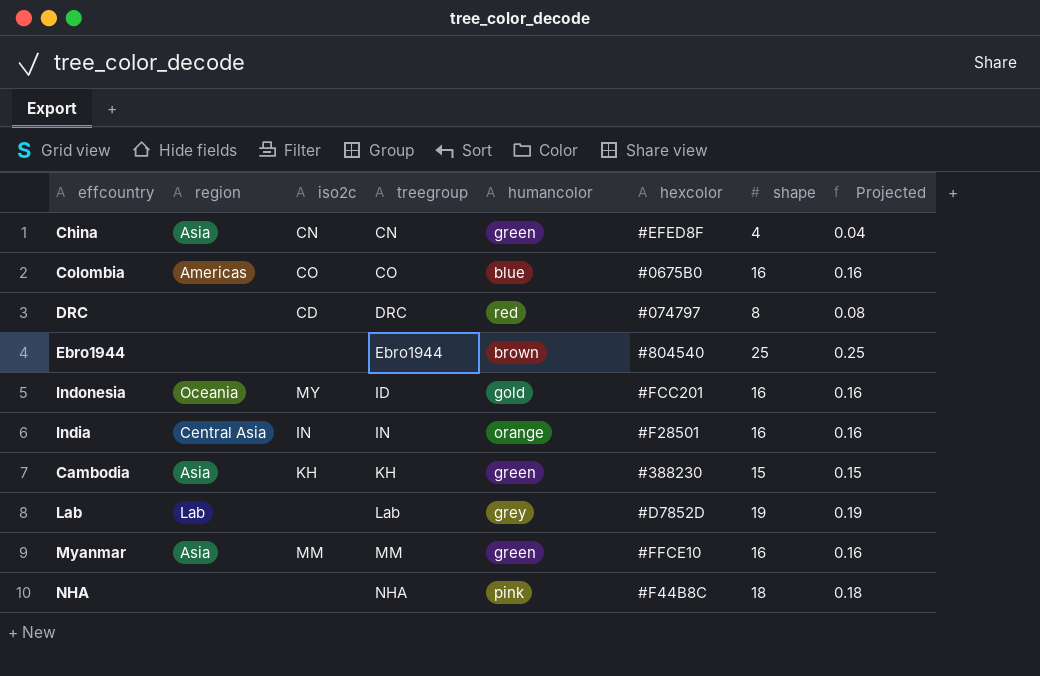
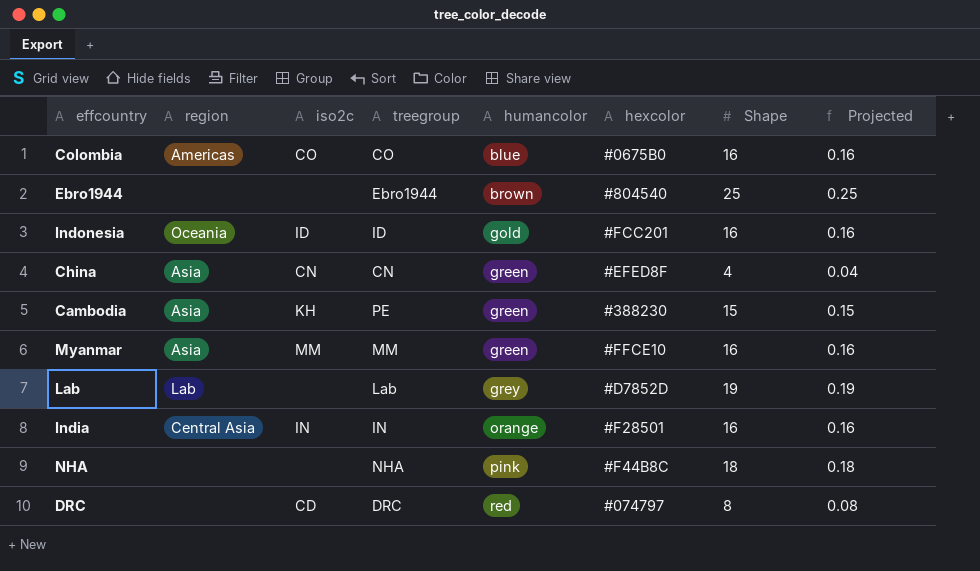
row order: treegroup ascending -> humancolor ascending
column name: shape -> Shape
Indonesia | iso2c: MY -> ID
Cambodia | treegroup: KH -> PE

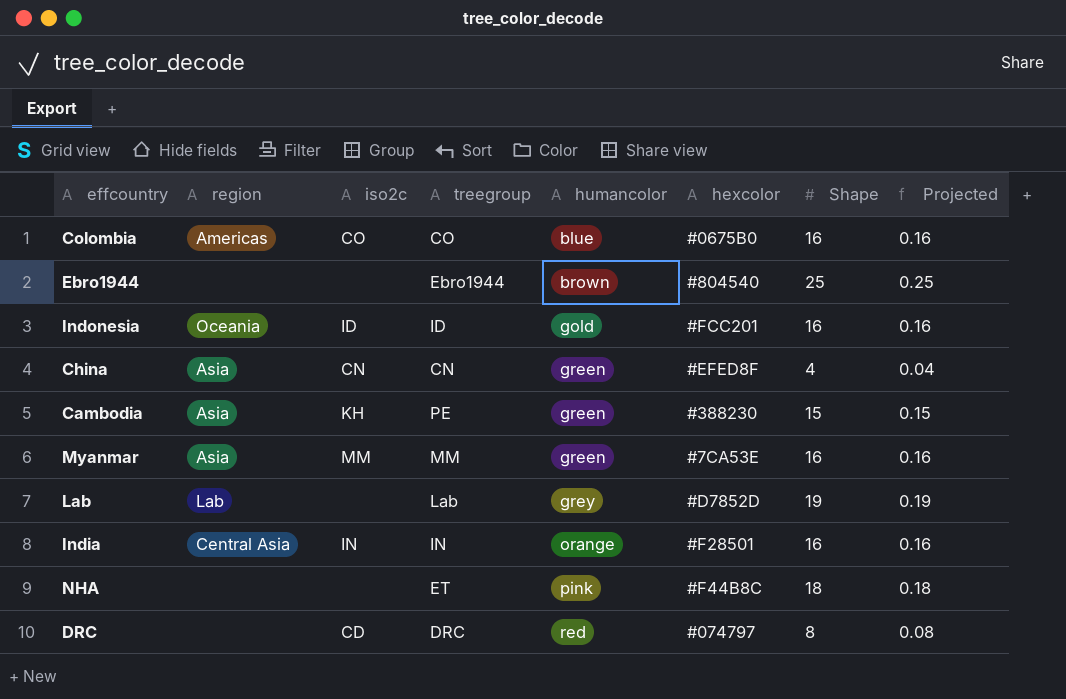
Myanmar | hexcolor: #FFCE10 -> #7CA53E
NHA | treegroup: NHA -> ET

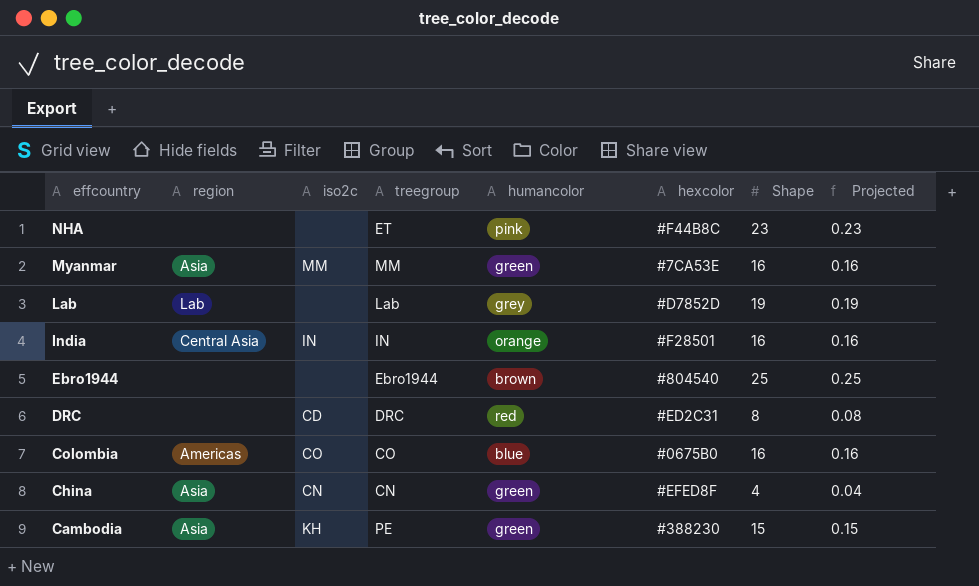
row order: humancolor ascending -> effcountry descending
row Indonesia: Oceania | ID | ID | gold | #FCC201 | 16 | 0.16 -> none
NHA | Shape: 18 -> 23
NHA | Projected: 0.18 -> 0.23
DRC | hexcolor: #074797 -> #ED2C31

